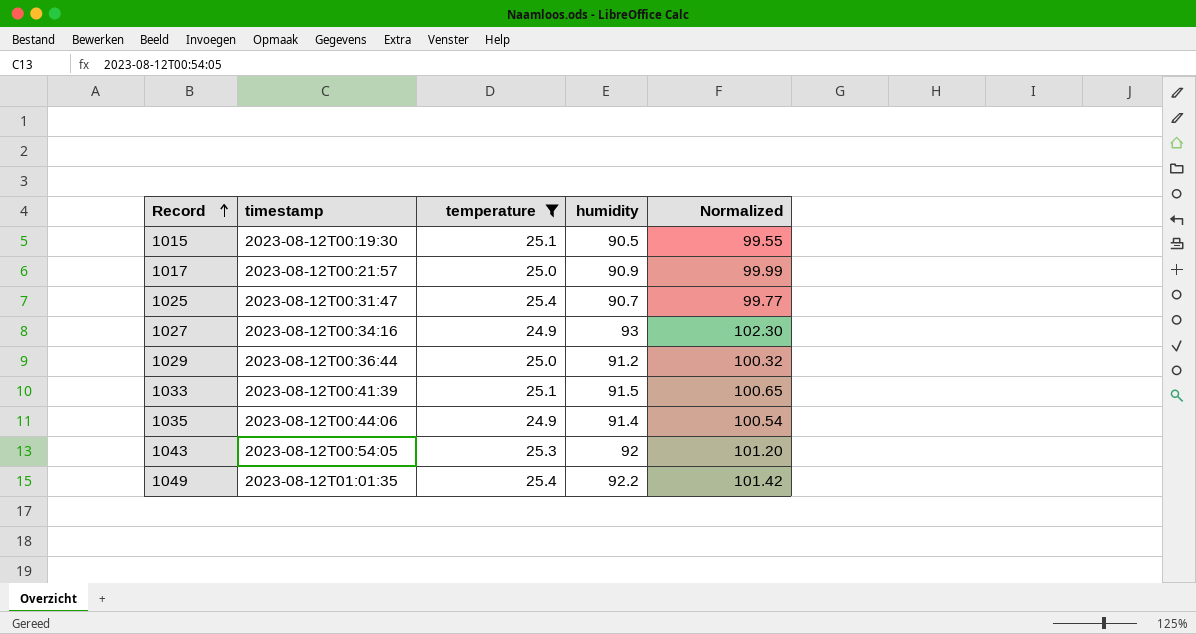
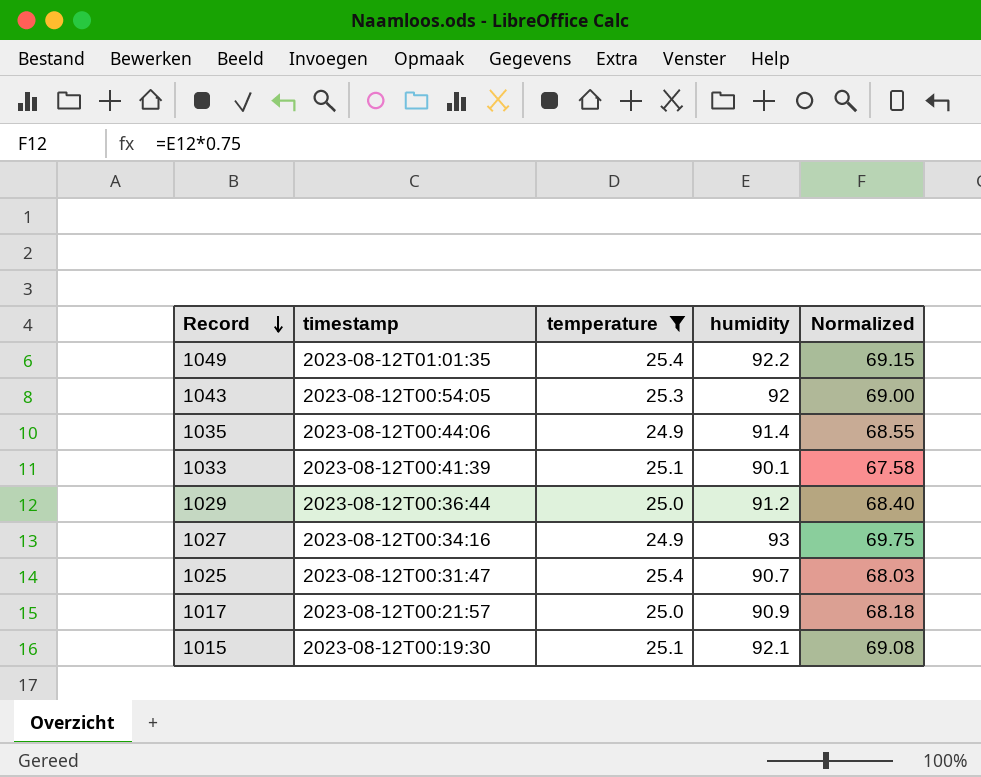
row order: Record ascending -> Record descending
column Normalized | formula: [humidity] * 1.1 -> [humidity] * 0.75
1033 | humidity: 91.5 -> 90.1
1015 | humidity: 90.5 -> 92.1

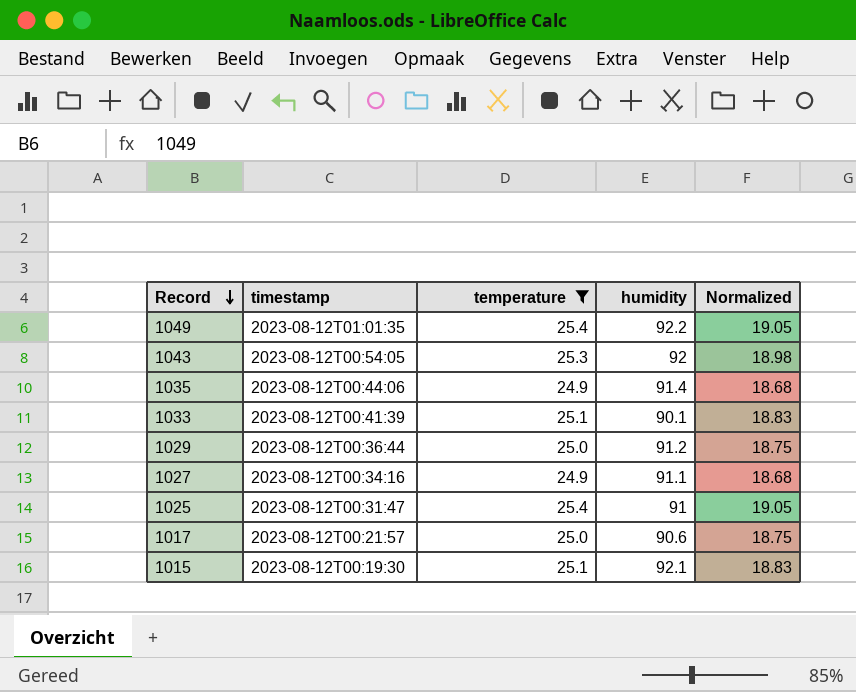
column Normalized | formula: [humidity] * 0.75 -> [temperature] * 0.75
1027 | humidity: 93 -> 91.1
1025 | humidity: 90.7 -> 91
1017 | humidity: 90.9 -> 90.6

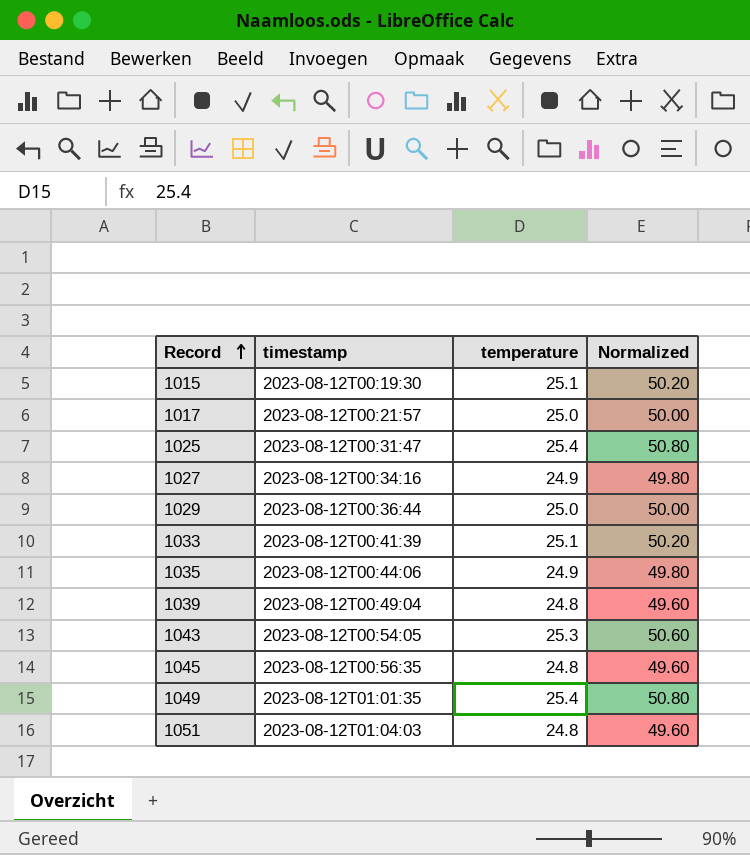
filter: temperature != 24.8 -> none
row order: Record descending -> Record ascending
column humidity | position: 4 -> none
column Normalized | formula: [temperature] * 0.75 -> [temperature] * 2

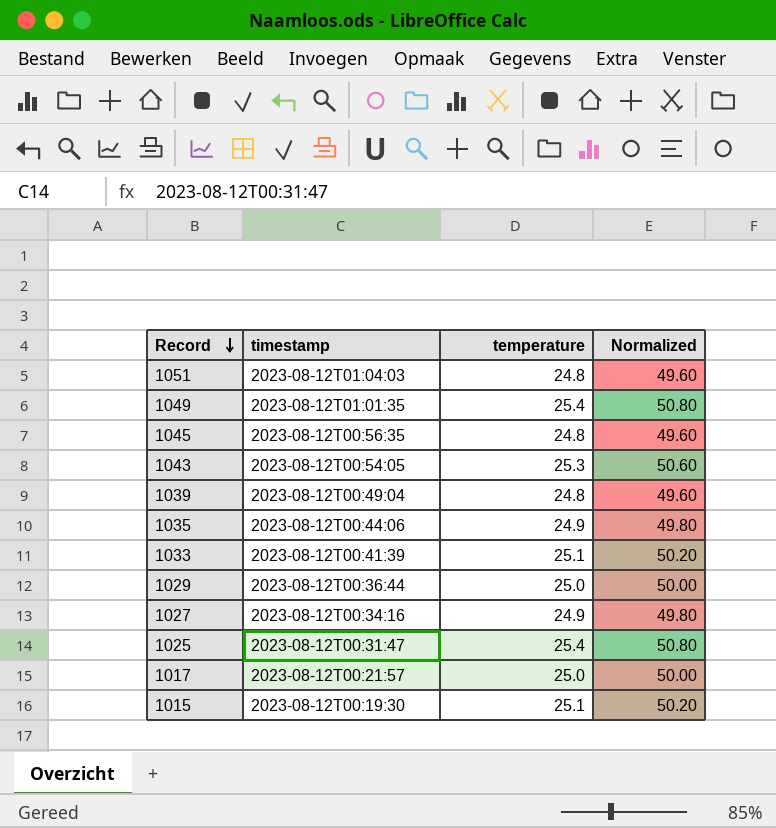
row order: Record ascending -> Record descending

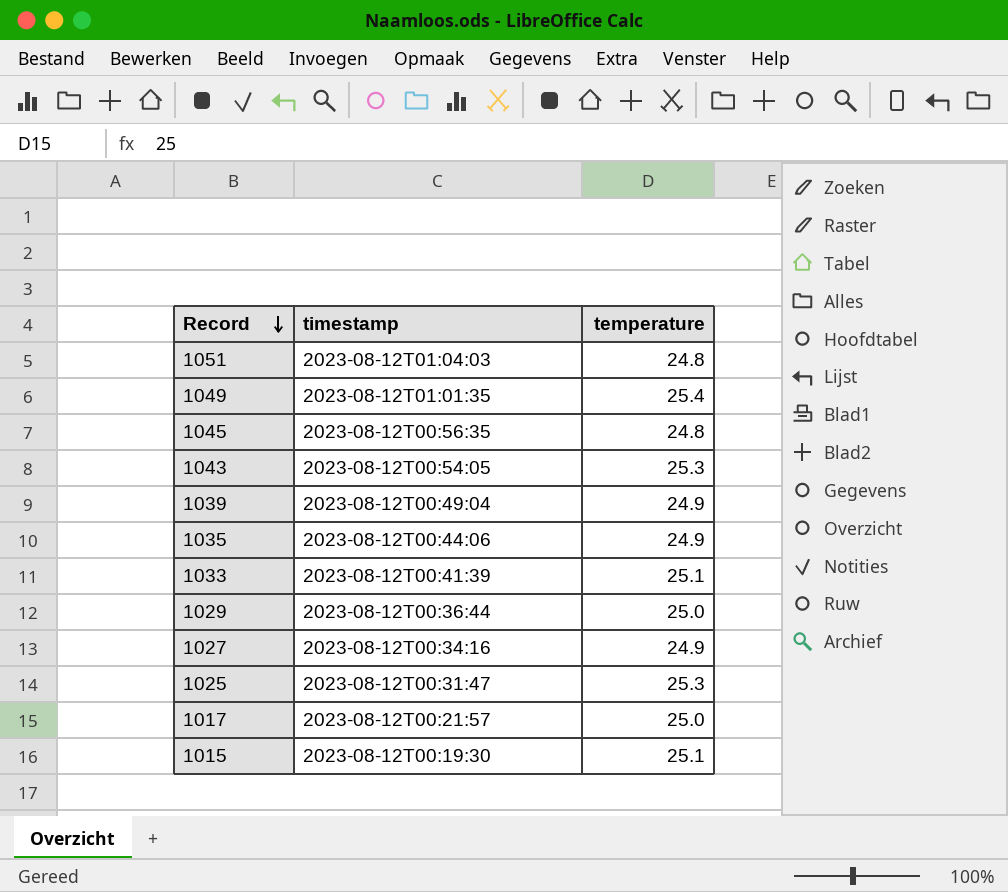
column Normalized | formula: [temperature] * 2 -> none
1039 | temperature: 24.8 -> 24.9
1025 | temperature: 25.4 -> 25.3

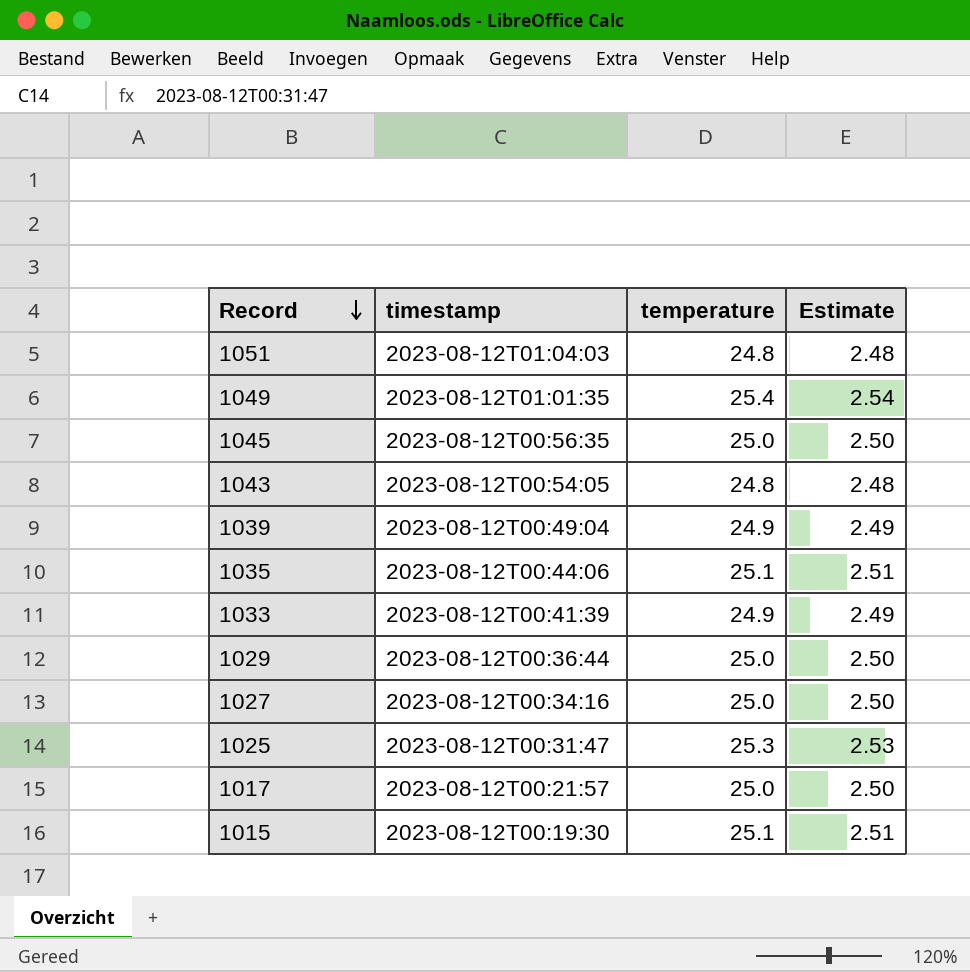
column Estimate | formula: none -> [temperature] * 0.1
1045 | temperature: 24.8 -> 25.0
1043 | temperature: 25.3 -> 24.8
1035 | temperature: 24.9 -> 25.1
1033 | temperature: 25.1 -> 24.9
1027 | temperature: 24.9 -> 25.0

